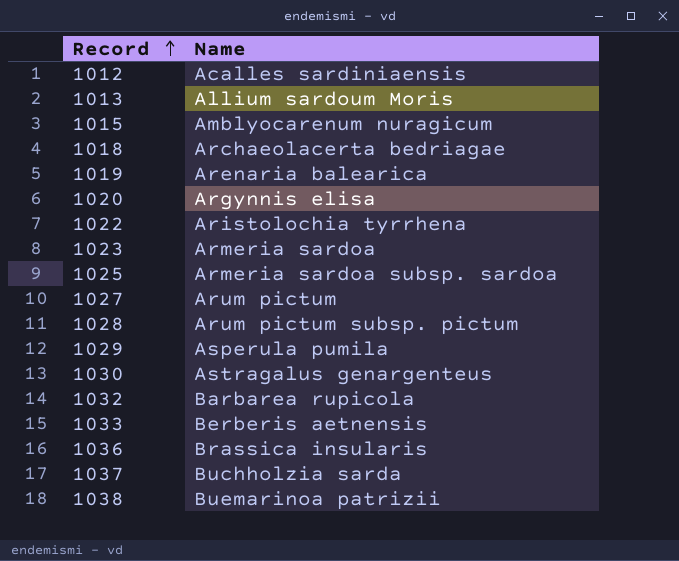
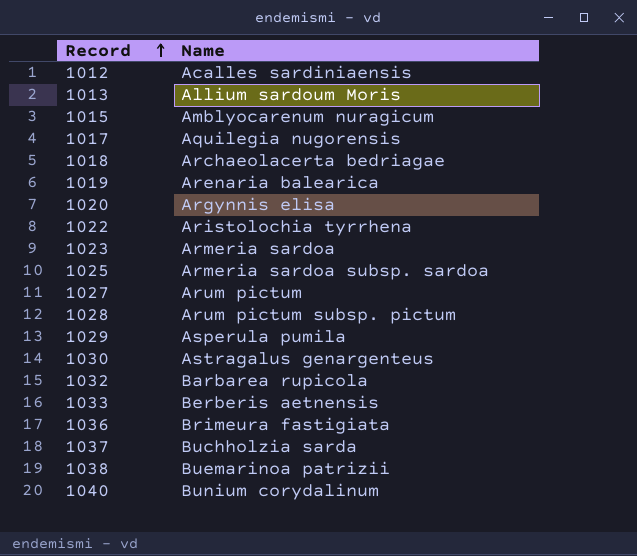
row 1017: none -> Aquilegia nugorensis
1036 | Name: Brassica insularis -> Brimeura fastigiata
row 1040: none -> Bunium corydalinum

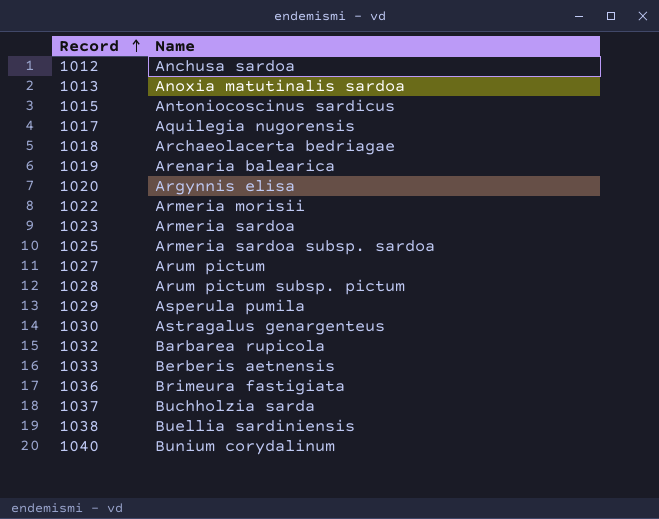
1012 | Name: Acalles sardiniaensis -> Anchusa sardoa
1013 | Name: Allium sardoum Moris -> Anoxia matutinalis sardoa
1015 | Name: Amblyocarenum nuragicum -> Antoniocoscinus sardicus
1022 | Name: Aristolochia tyrrhena -> Armeria morisii
1038 | Name: Buemarinoa patrizii -> Buellia sardiniensis

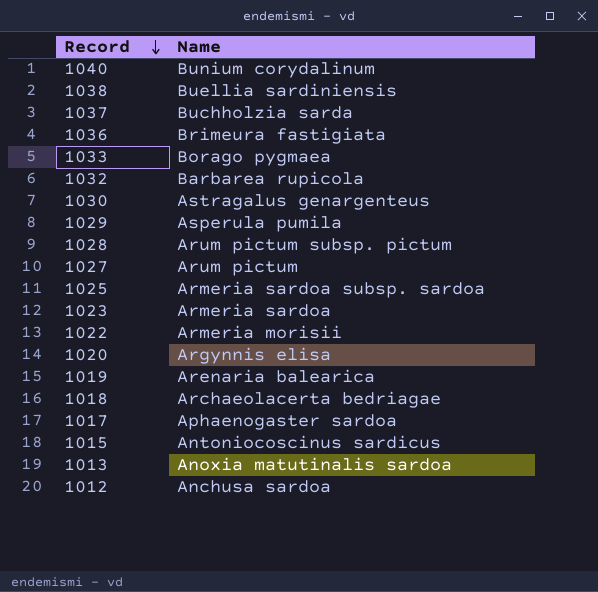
row order: Record ascending -> Record descending
1033 | Name: Berberis aetnensis -> Borago pygmaea
1017 | Name: Aquilegia nugorensis -> Aphaenogaster sardoa

